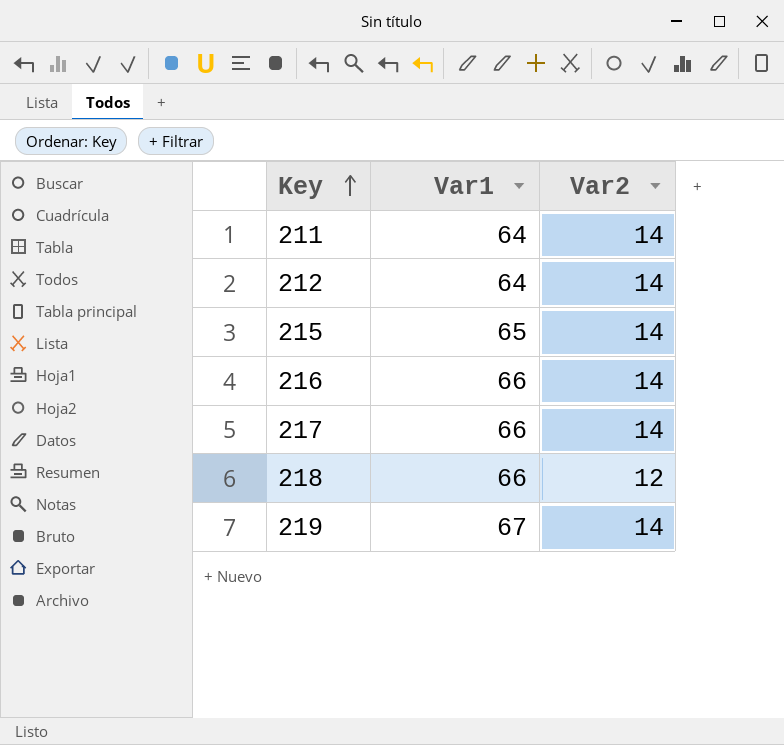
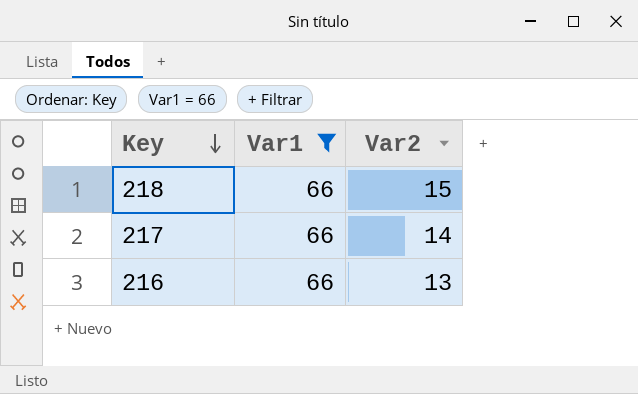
filter: none -> Var1 = 66
row order: Key ascending -> Key descending
218 | Var2: 12 -> 15
216 | Var2: 14 -> 13

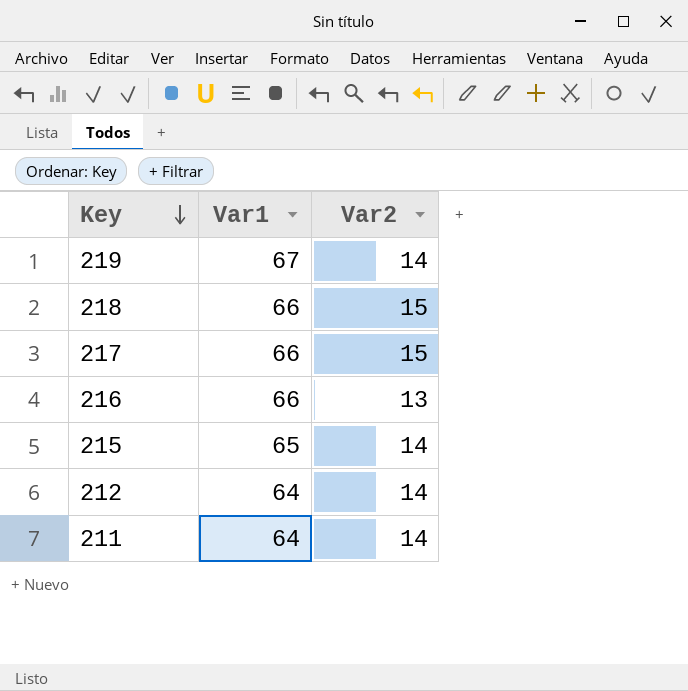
filter: Var1 = 66 -> none
217 | Var2: 14 -> 15

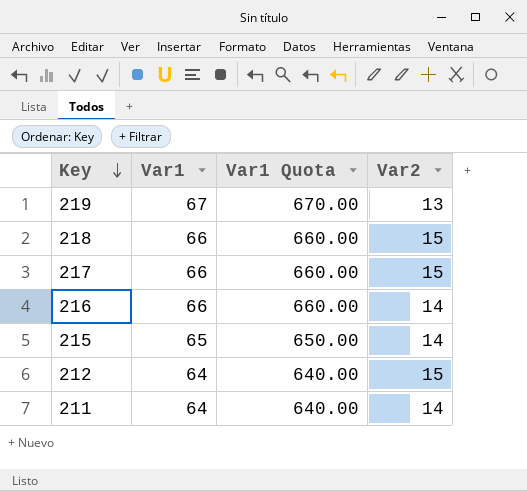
column Var1 Quota | formula: none -> [Var1] * 10
219 | Var2: 14 -> 13
216 | Var2: 13 -> 14
212 | Var2: 14 -> 15

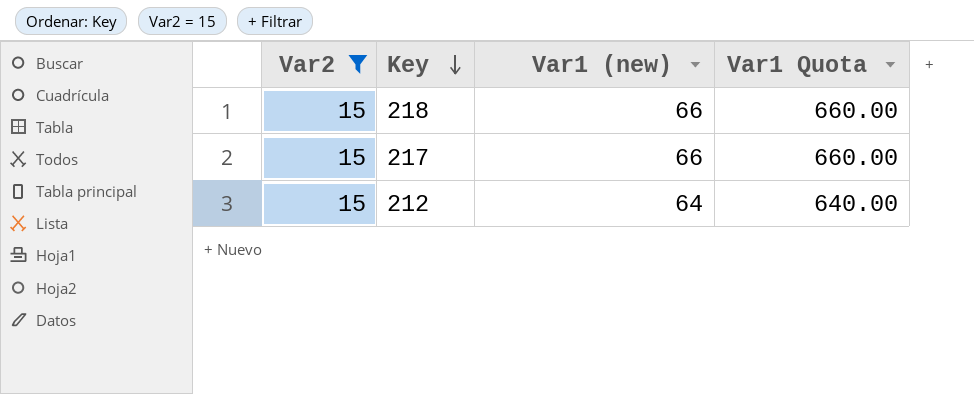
filter: none -> Var2 = 15
column Var2 | position: 4 -> 1
column name: Var1 -> Var1 (new)

